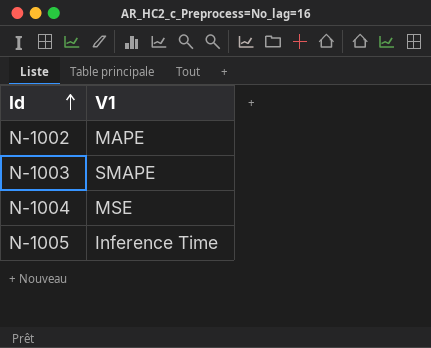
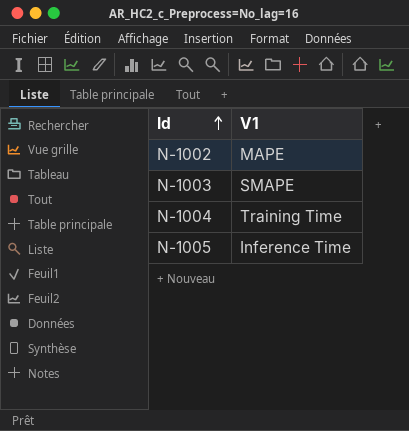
N-1004 | V1: MSE -> Training Time

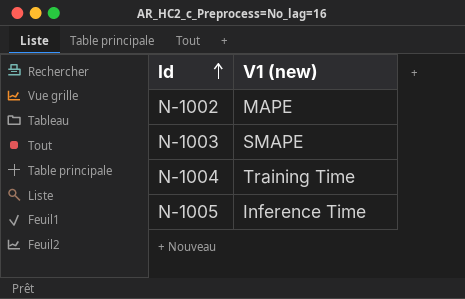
column name: V1 -> V1 (new)

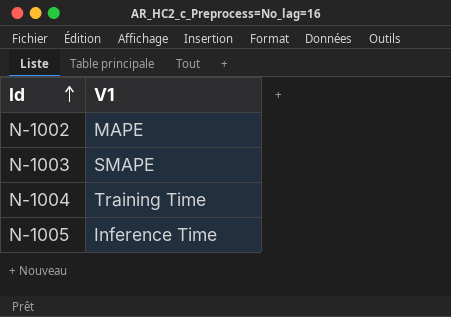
column name: V1 (new) -> V1

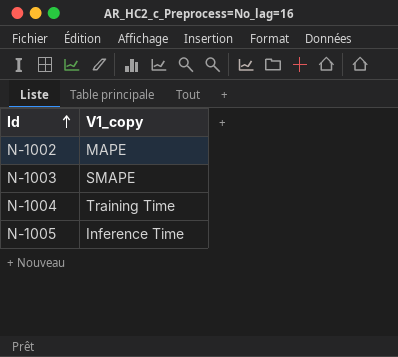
column name: V1 -> V1_copy

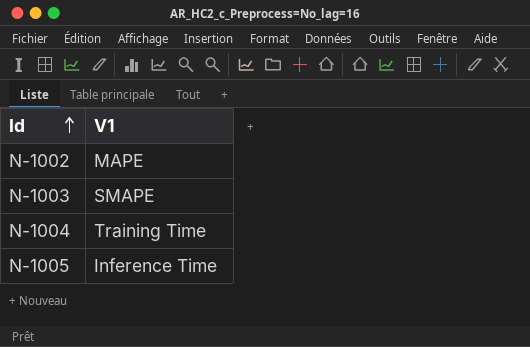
column name: V1_copy -> V1

